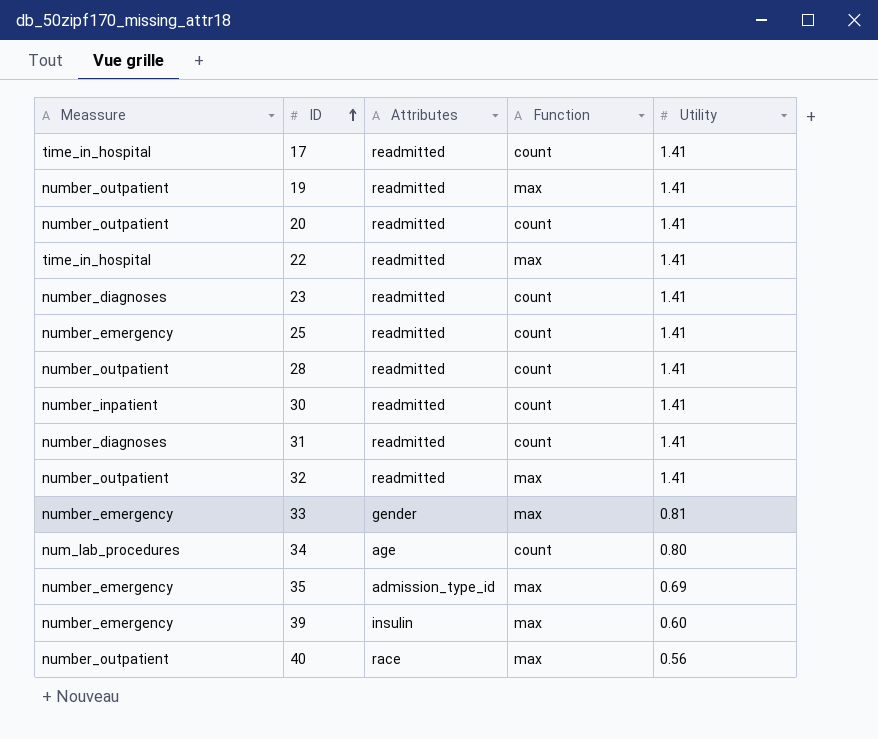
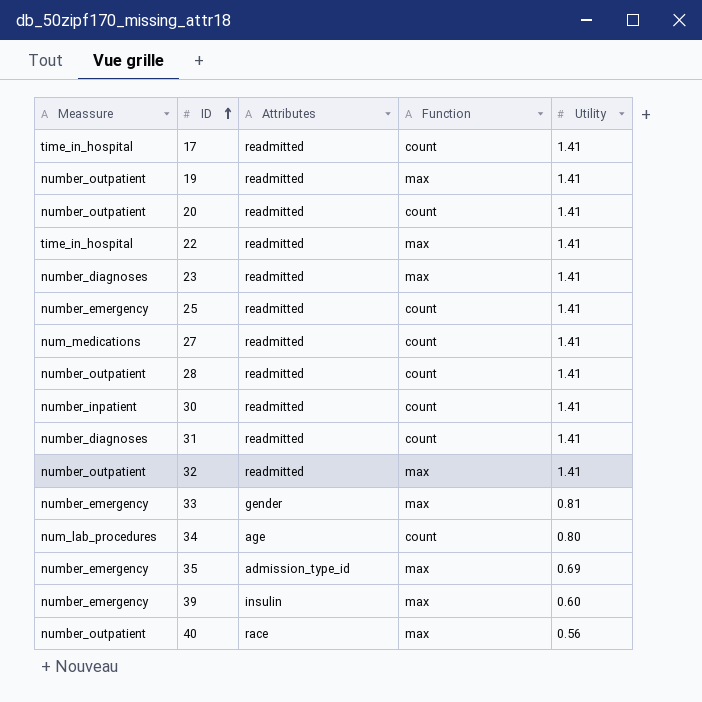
23 | Function: count -> max
row 27: none -> num_medications | readmitted | count | 1.41

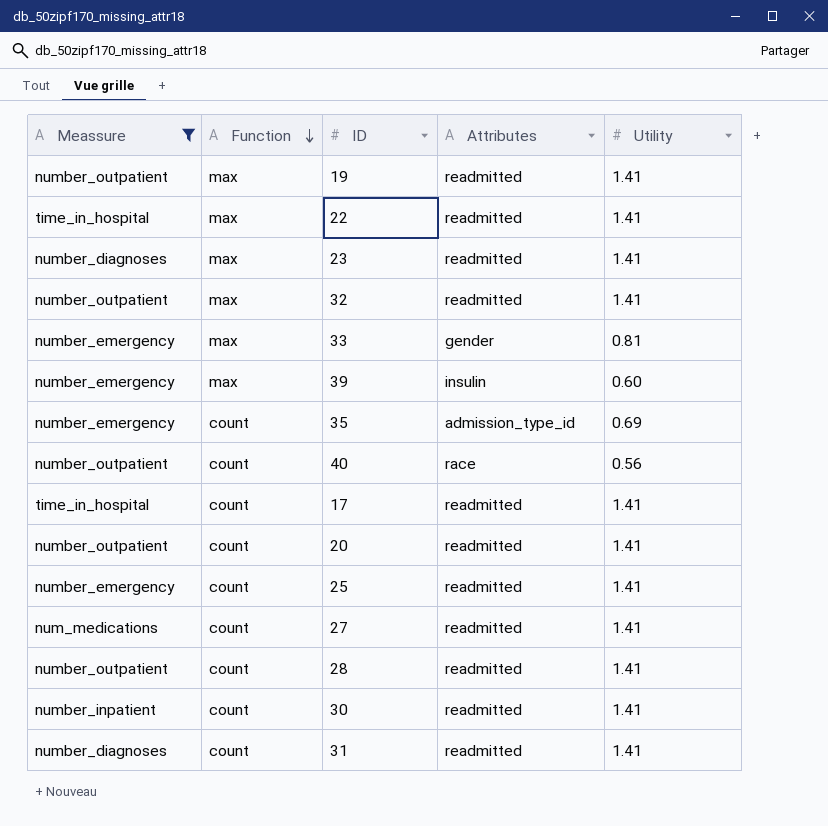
filter: none -> Meassure != num_lab_procedures
row order: ID ascending -> Function descending
column Function | position: 4 -> 2
35 | Function: max -> count
40 | Function: max -> count

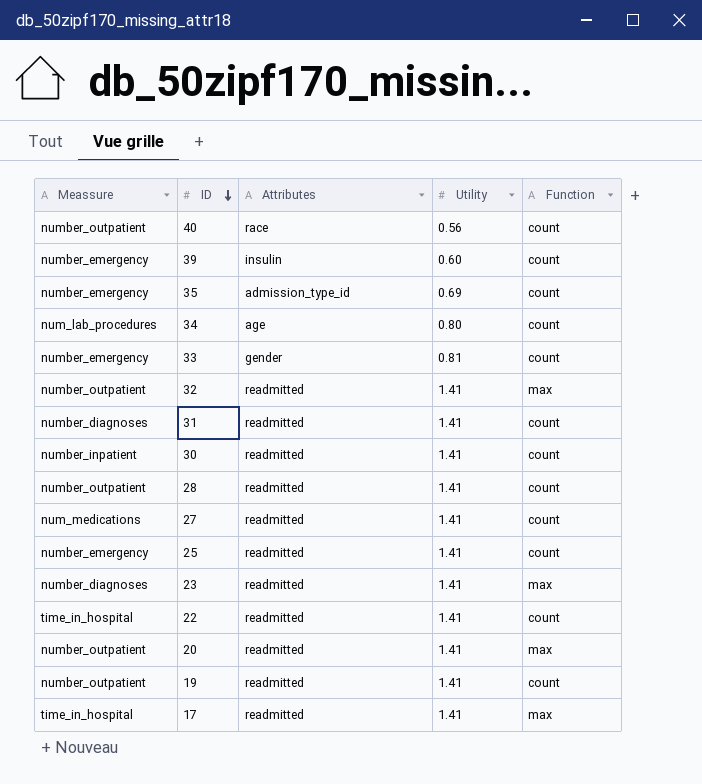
filter: Meassure != num_lab_procedures -> none
row order: Function descending -> ID descending
column Function | position: 2 -> 5
39 | Function: max -> count
33 | Function: max -> count
22 | Function: max -> count
20 | Function: count -> max
19 | Function: max -> count
17 | Function: count -> max

